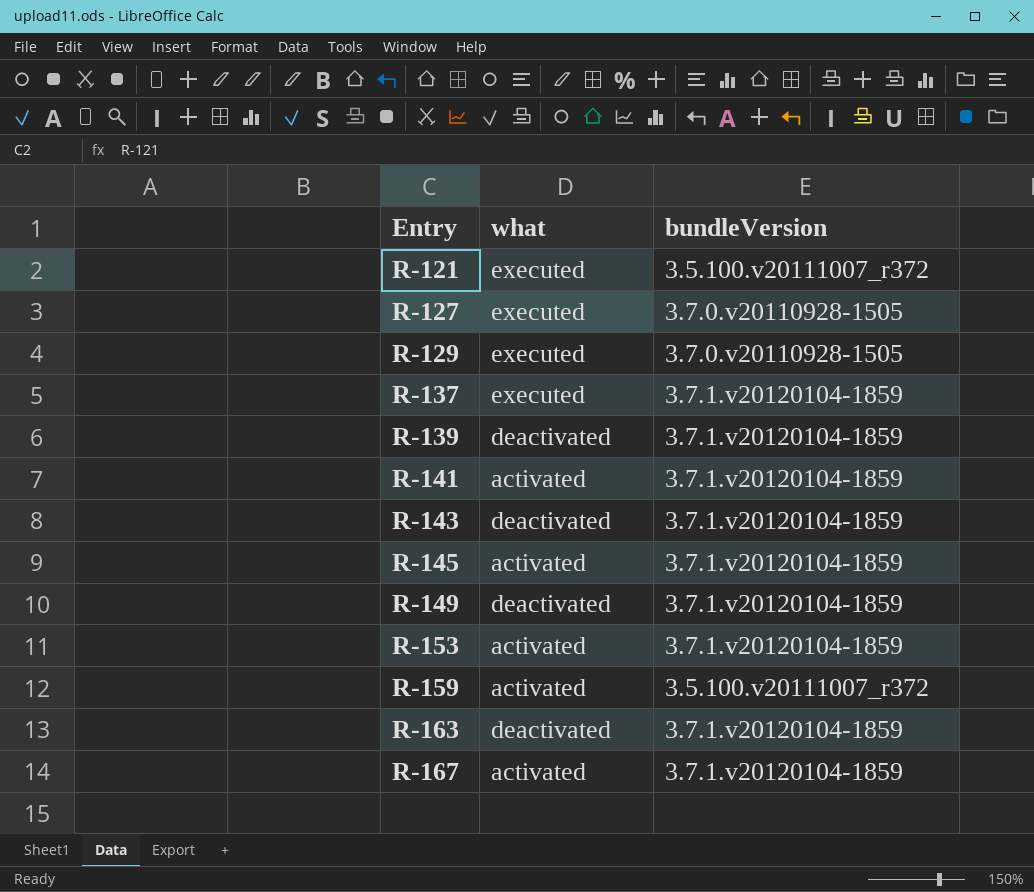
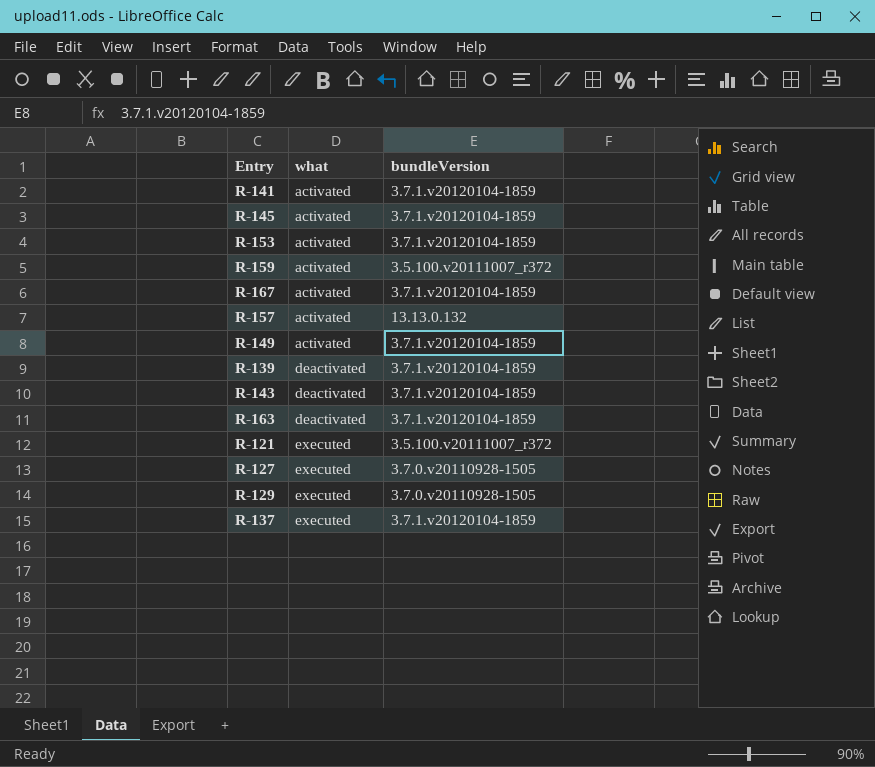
row order: Entry ascending -> what ascending
row R-157: none -> activated | 13.13.0.132
R-149 | what: deactivated -> activated

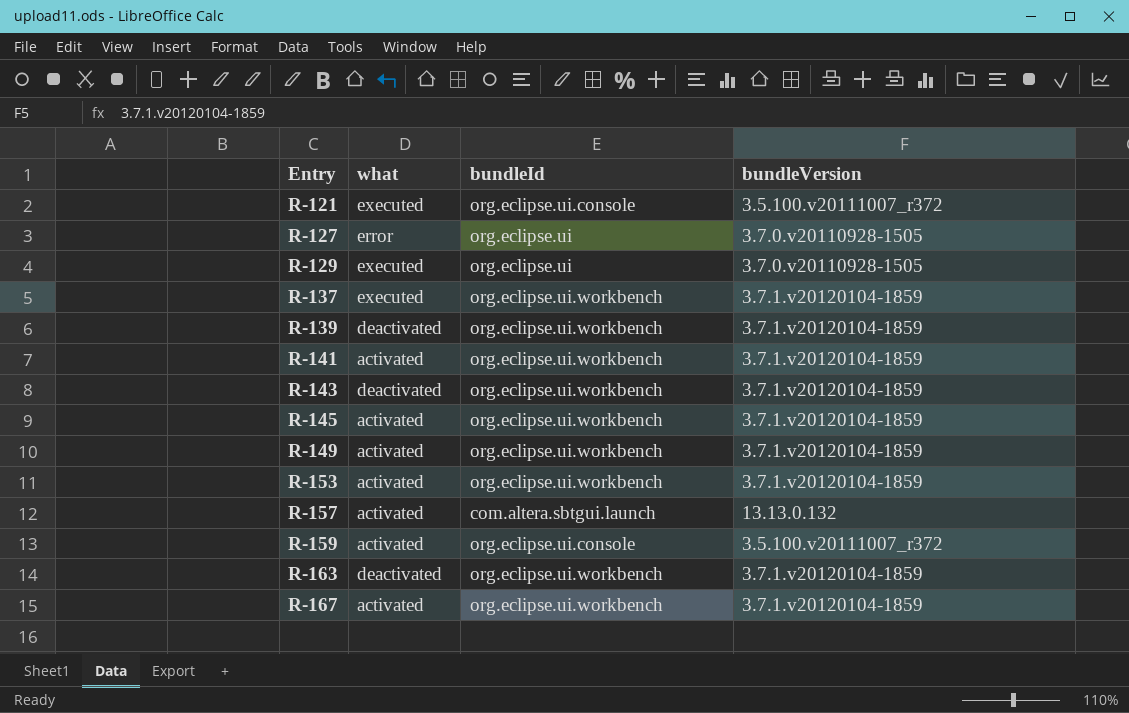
row order: what ascending -> Entry ascending
column bundleId | position: none -> 3
R-127 | what: executed -> error

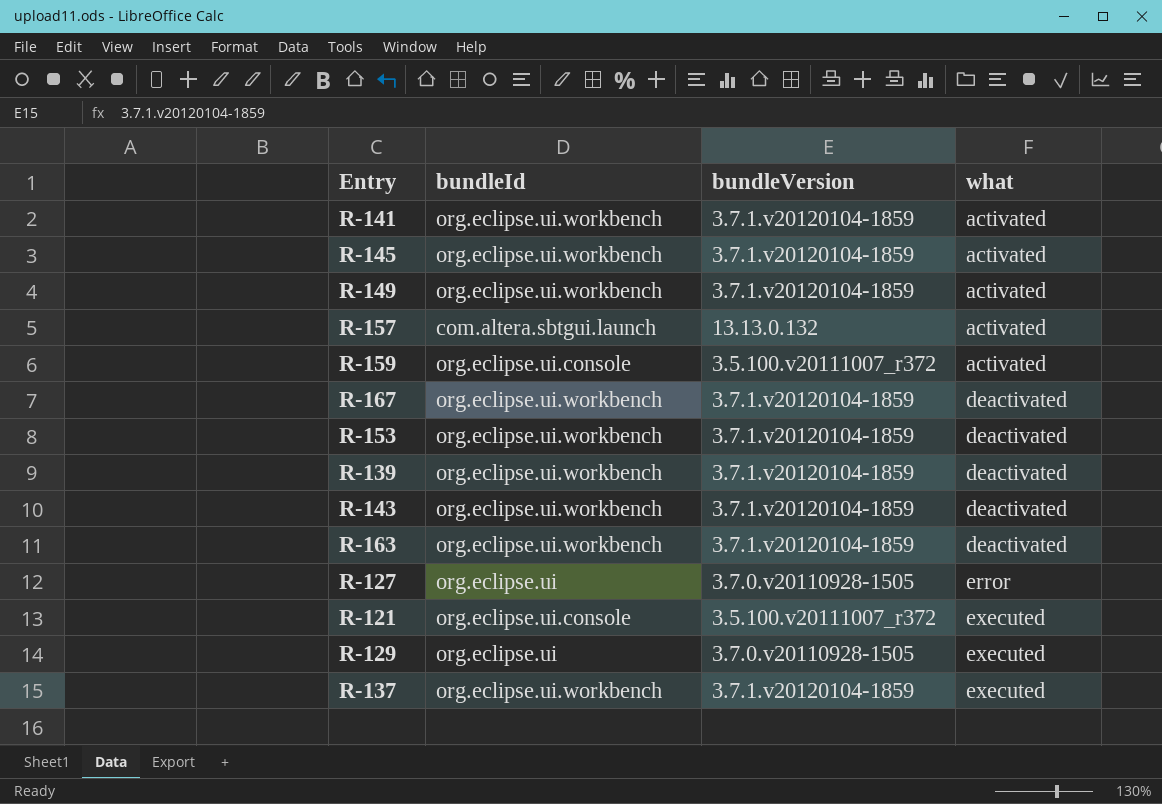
row order: Entry ascending -> what ascending
column what | position: 2 -> 4
R-167 | what: activated -> deactivated
R-153 | what: activated -> deactivated

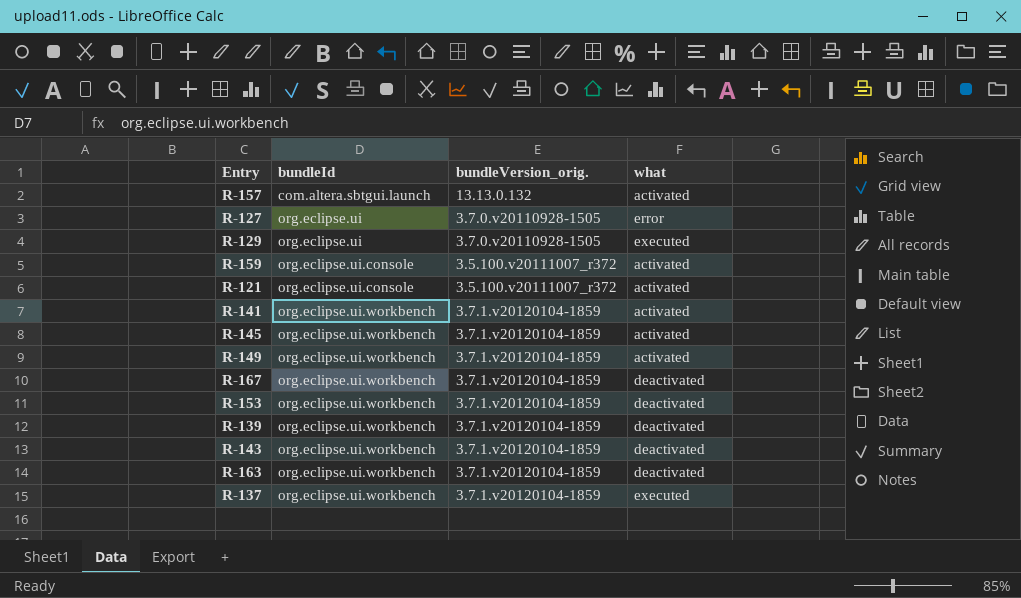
row order: what ascending -> bundleId ascending
column name: bundleVersion -> bundleVersion_orig.
R-121 | what: executed -> activated

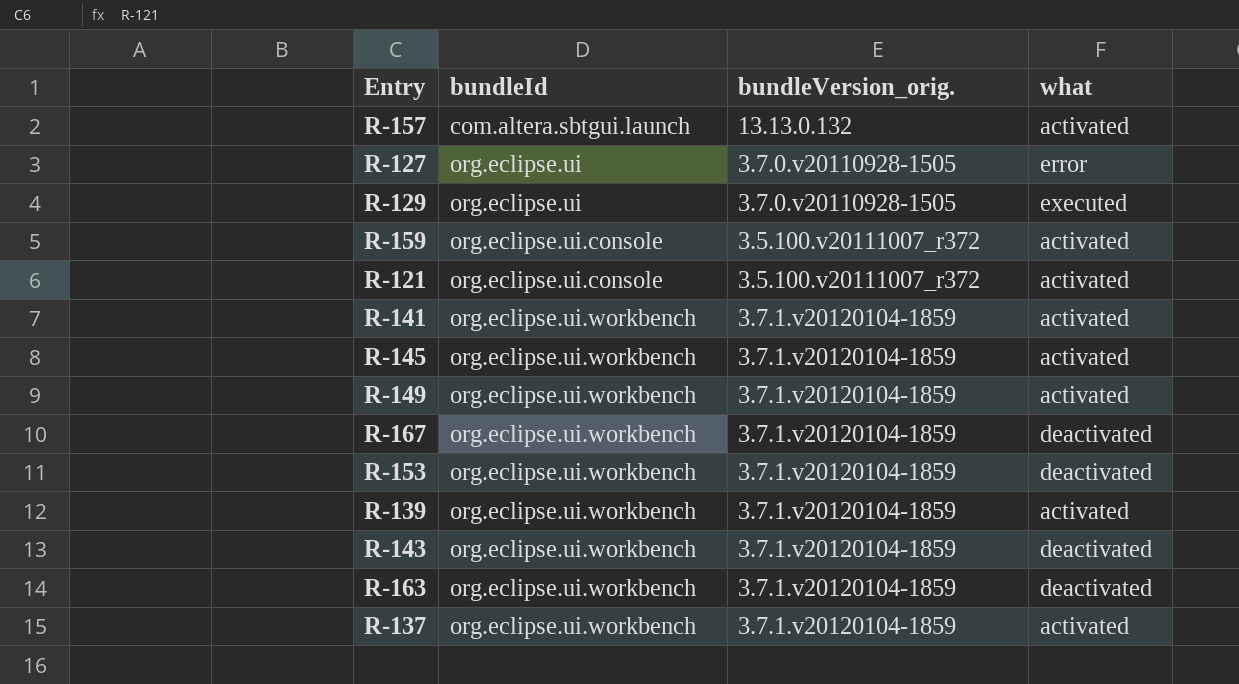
R-139 | what: deactivated -> activated
R-137 | what: executed -> activated

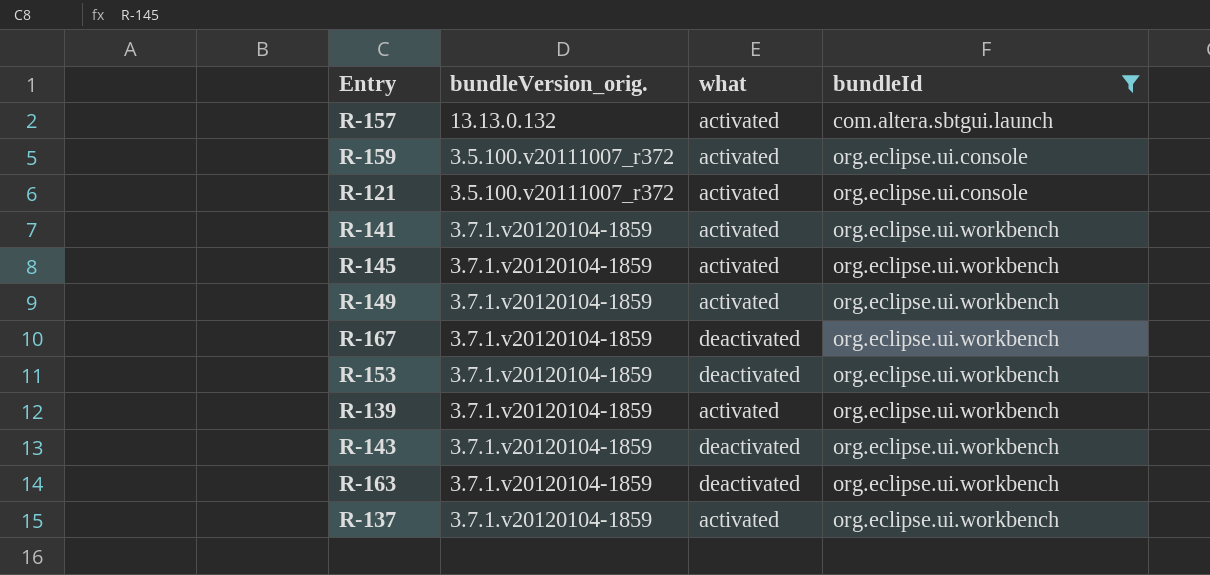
filter: none -> bundleId != org.eclipse.ui
column bundleId | position: 2 -> 4

